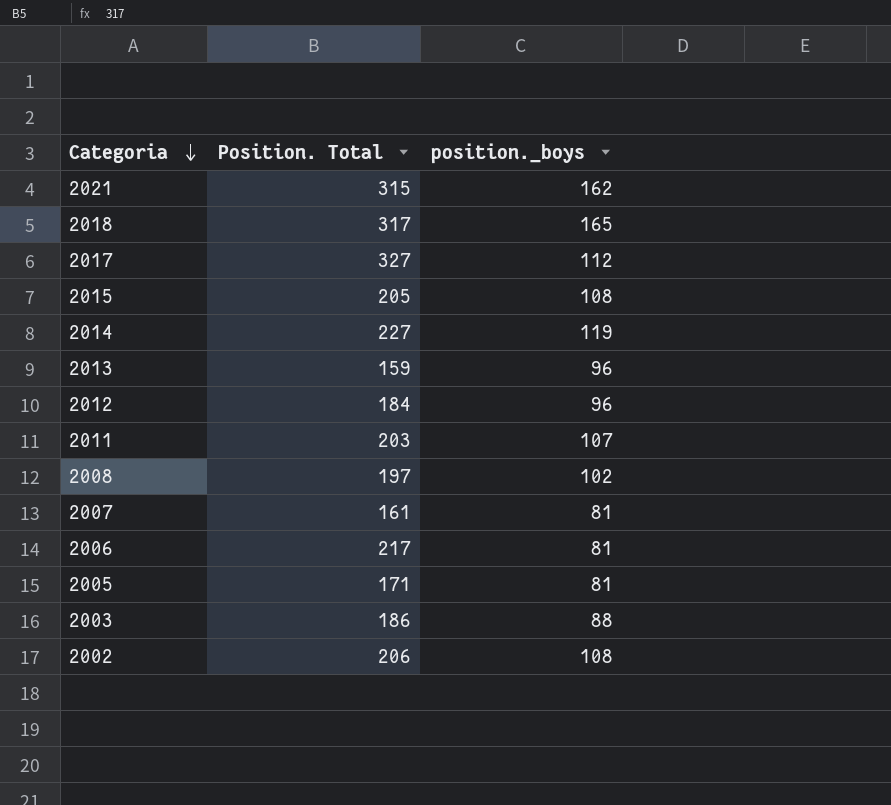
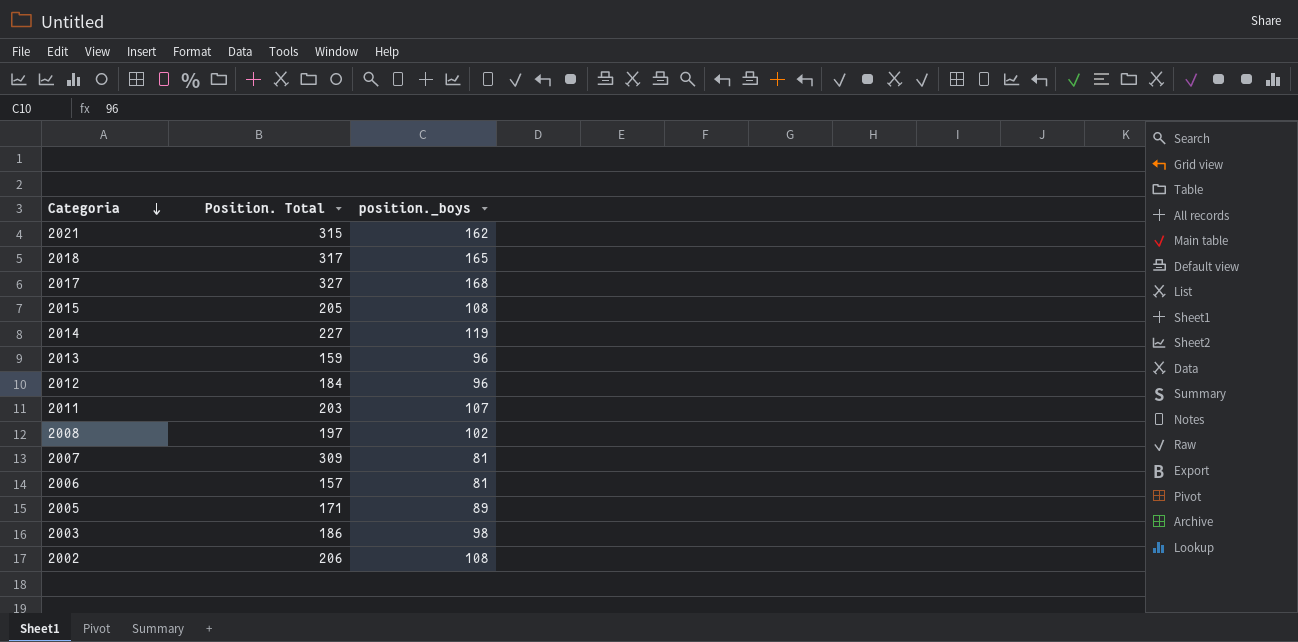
2017 | position._boys: 112 -> 168
2007 | Position. Total: 161 -> 309
2006 | Position. Total: 217 -> 157
2005 | position._boys: 81 -> 89
2003 | position._boys: 88 -> 98

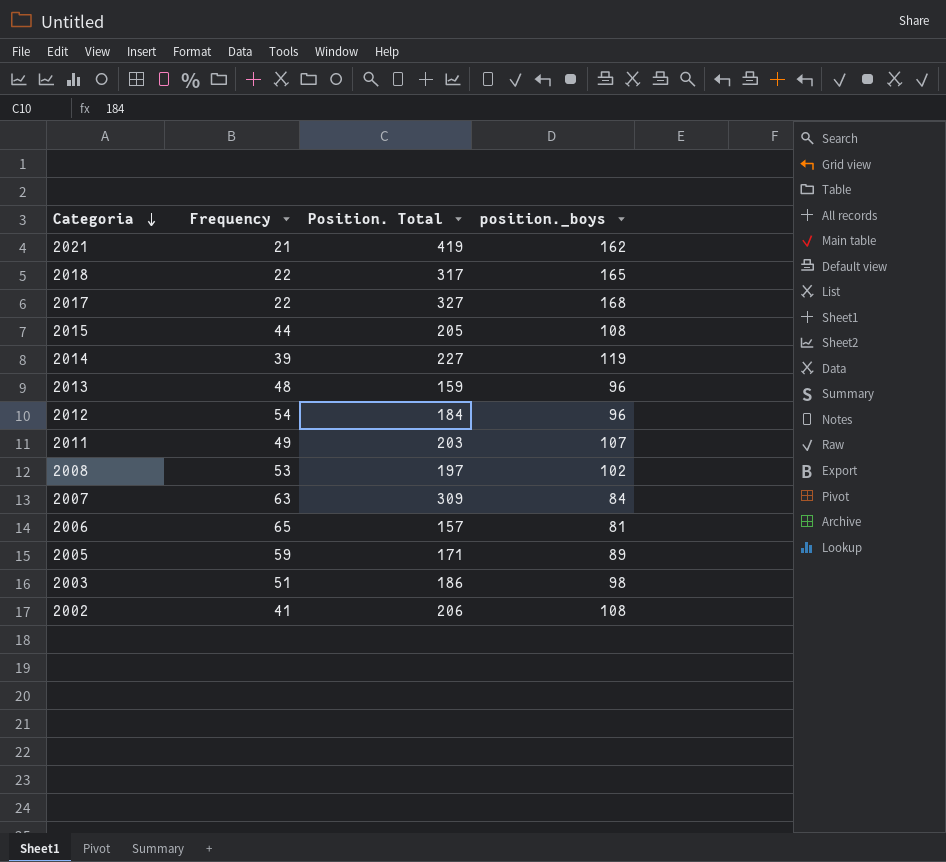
column Frequency | position: none -> 2
2021 | Position. Total: 315 -> 419
2007 | position._boys: 81 -> 84

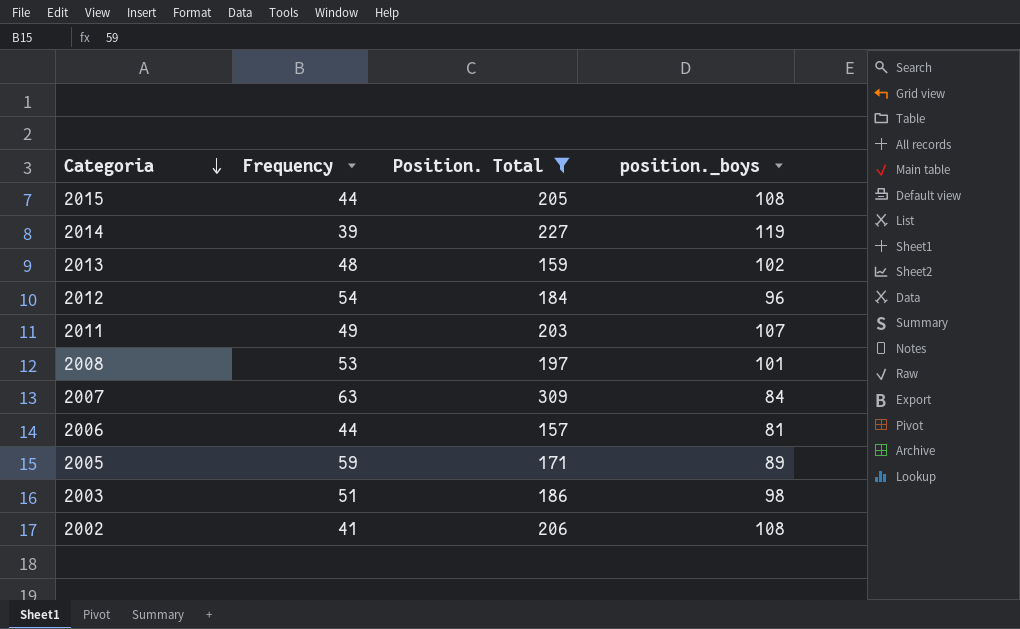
filter: none -> Position. Total <= 309
2013 | position._boys: 96 -> 102
2008 | position._boys: 102 -> 101
2006 | Frequency: 65 -> 44

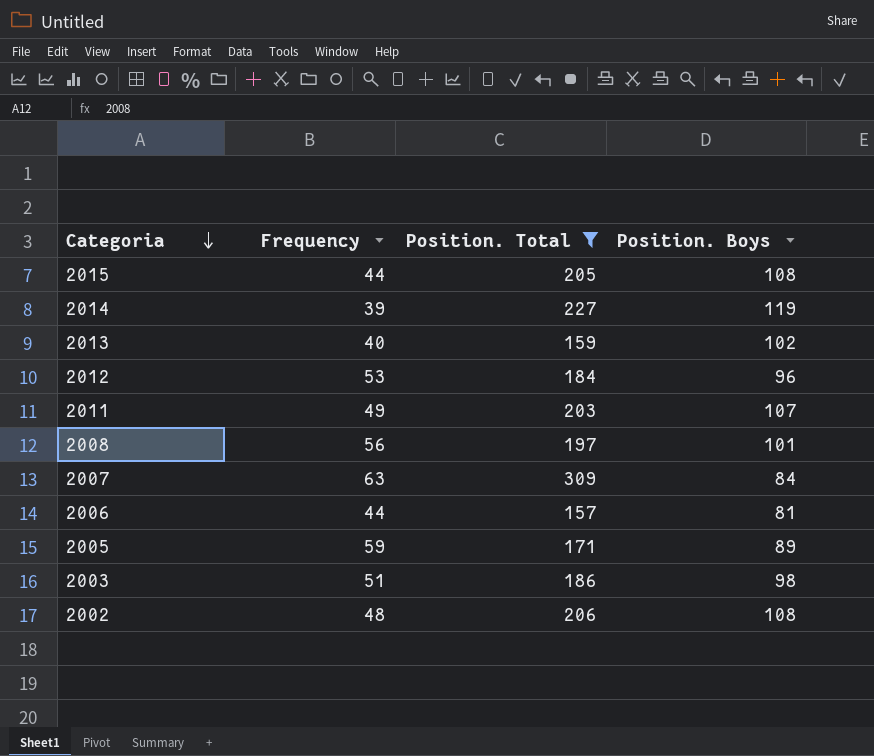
column name: position._boys -> Position. Boys
2013 | Frequency: 48 -> 40
2012 | Frequency: 54 -> 53
2008 | Frequency: 53 -> 56
2002 | Frequency: 41 -> 48

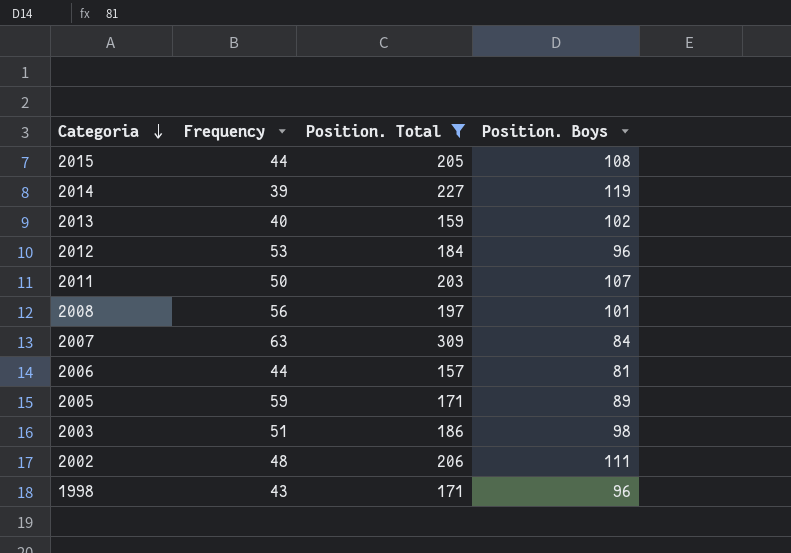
2011 | Frequency: 49 -> 50
2002 | Position. Boys: 108 -> 111
row 1998: none -> 43 | 171 | 96

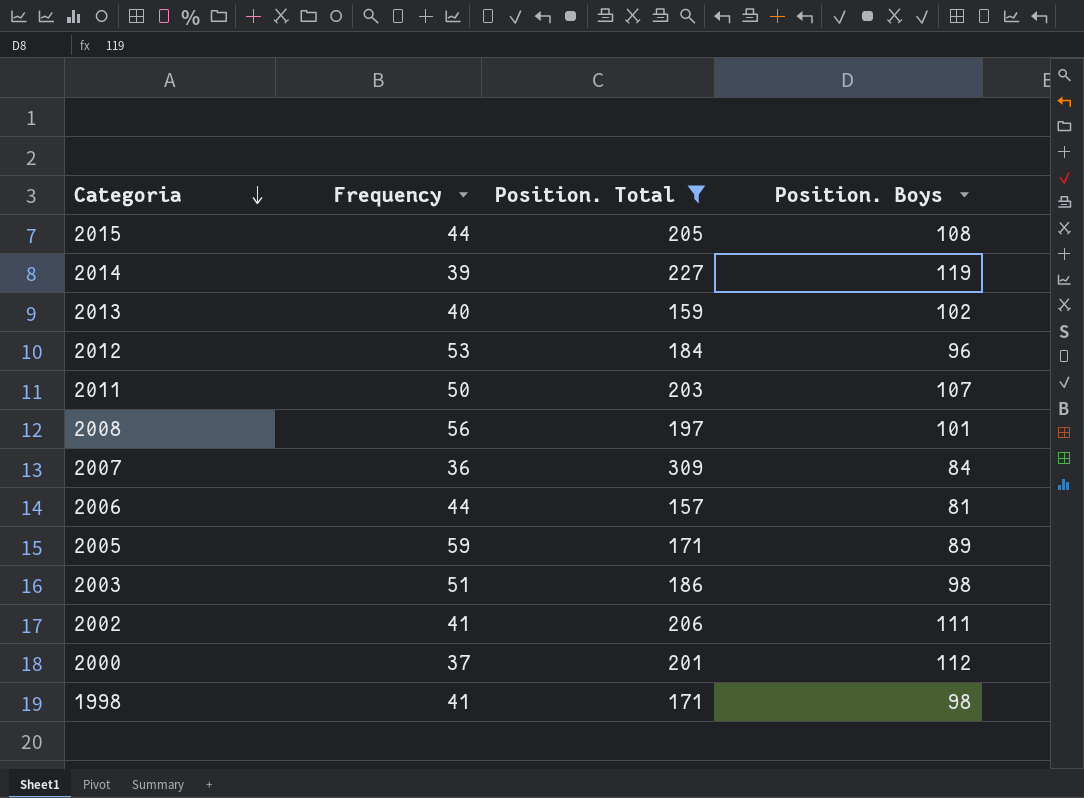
2007 | Frequency: 63 -> 36
2002 | Frequency: 48 -> 41
row 2000: none -> 37 | 201 | 112
1998 | Frequency: 43 -> 41
1998 | Position. Boys: 96 -> 98

